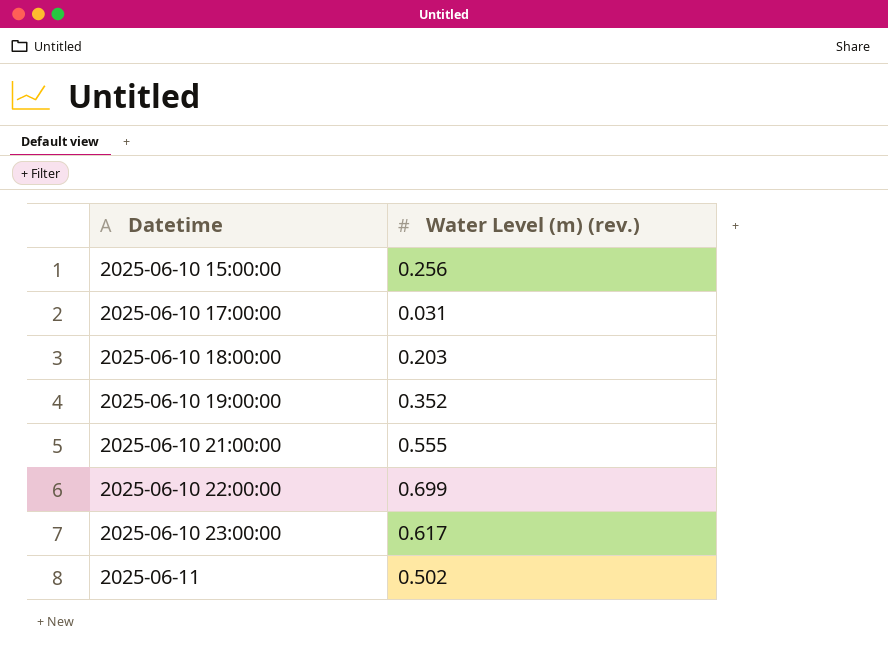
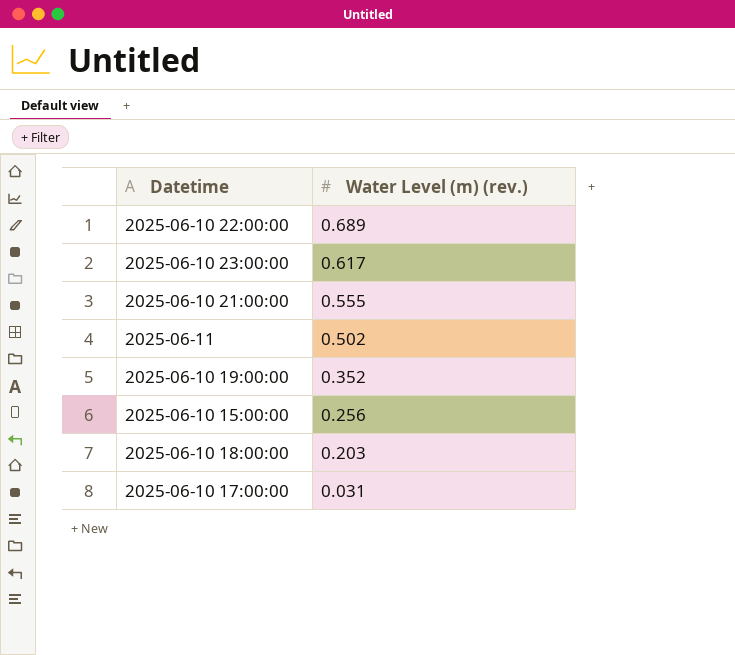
row order: Datetime ascending -> Water Level (m) (rev.) descending
2025-06-10 22:00:00 | Water Level (m) (rev.): 0.699 -> 0.689

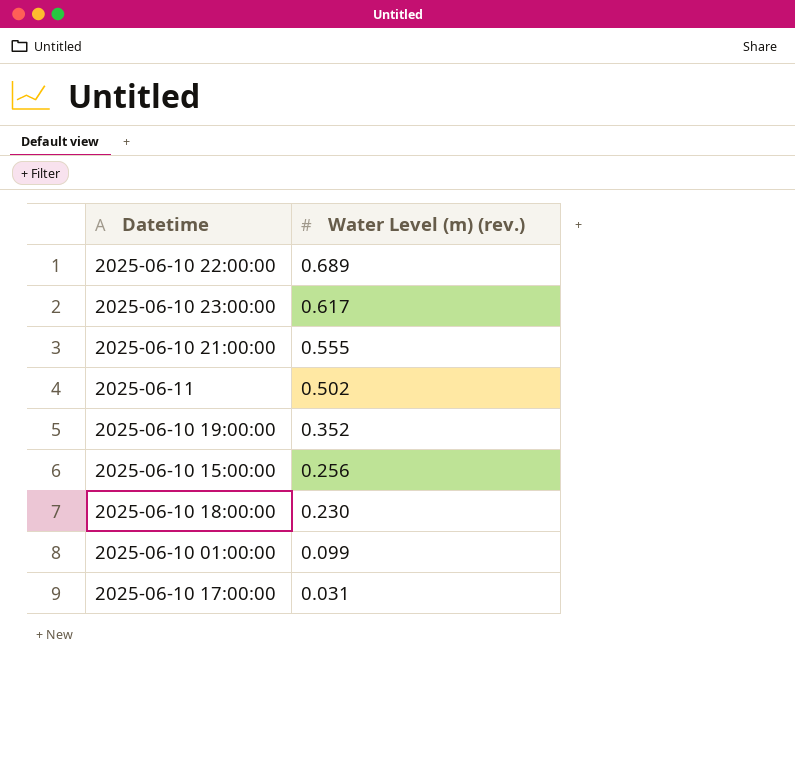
2025-06-10 18:00:00 | Water Level (m) (rev.): 0.203 -> 0.230
row 2025-06-10 01:00:00: none -> 0.099

